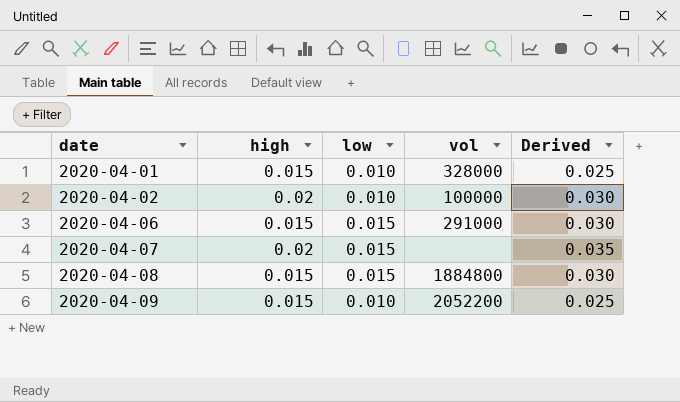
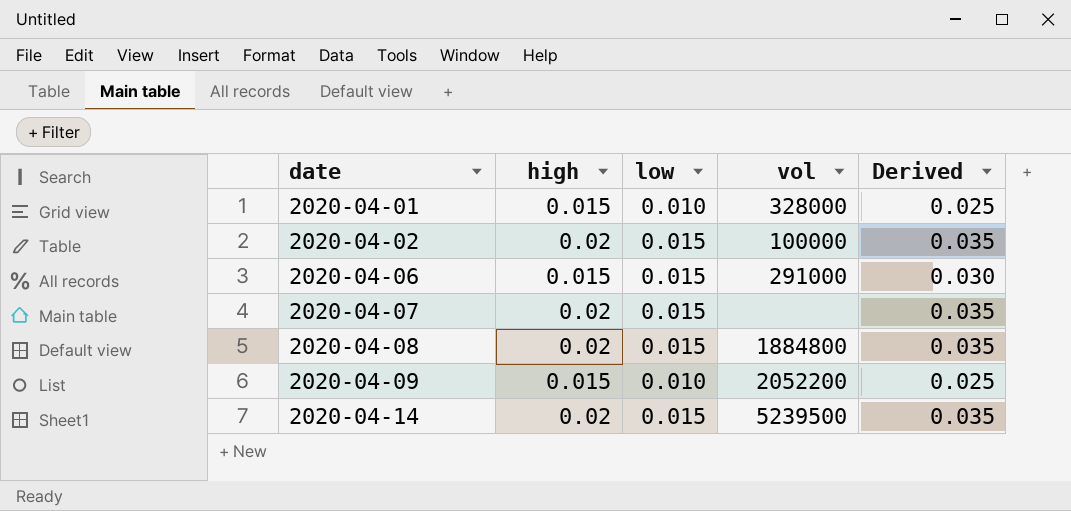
2020-04-02 | low: 0.010 -> 0.015
2020-04-02 | Derived: 0.030 -> 0.035
2020-04-08 | high: 0.015 -> 0.02
2020-04-08 | Derived: 0.030 -> 0.035
row 2020-04-14: none -> 0.02 | 0.015 | 5239500 | 0.035

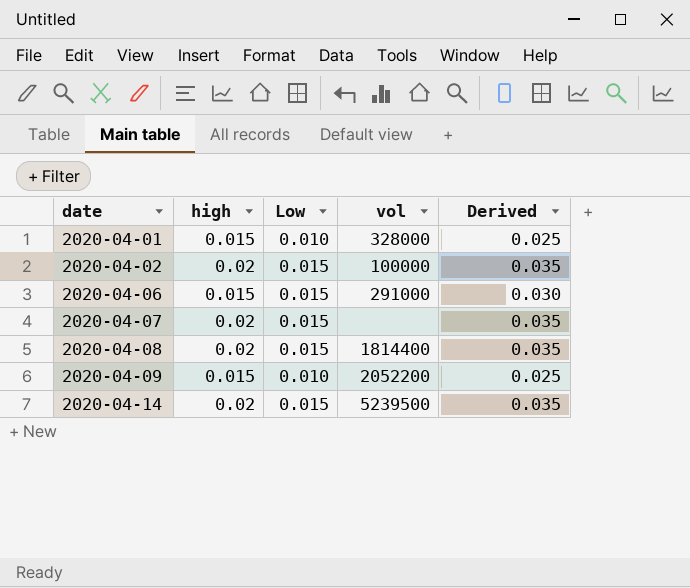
column name: low -> Low
2020-04-08 | vol: 1884800 -> 1814400

